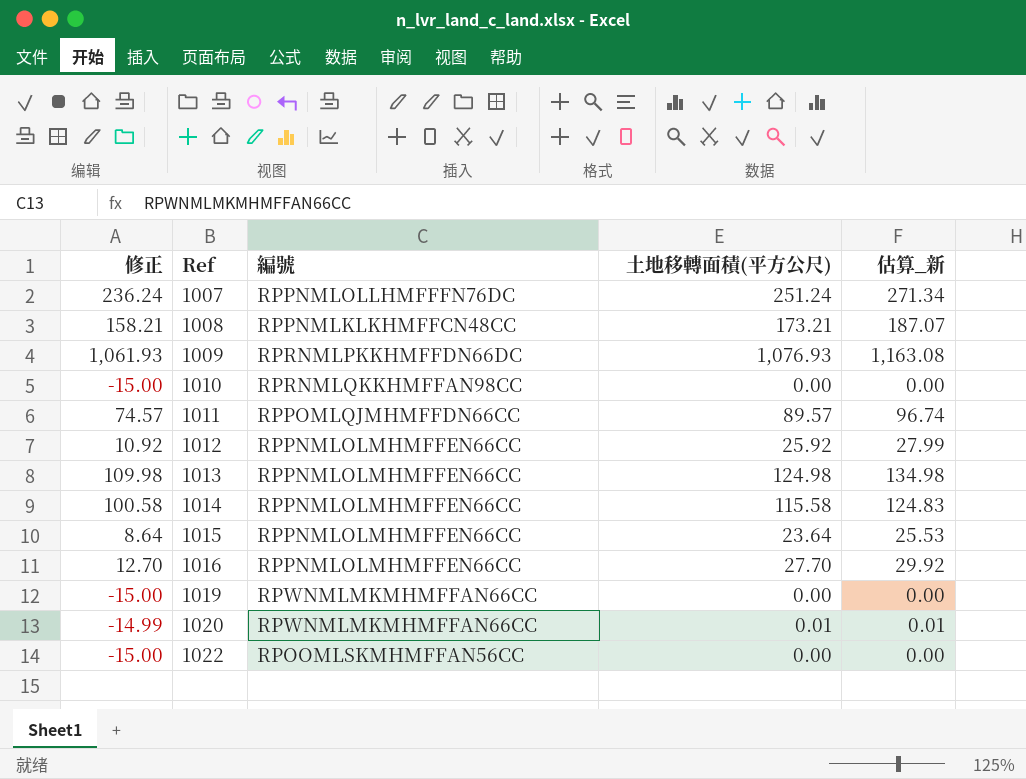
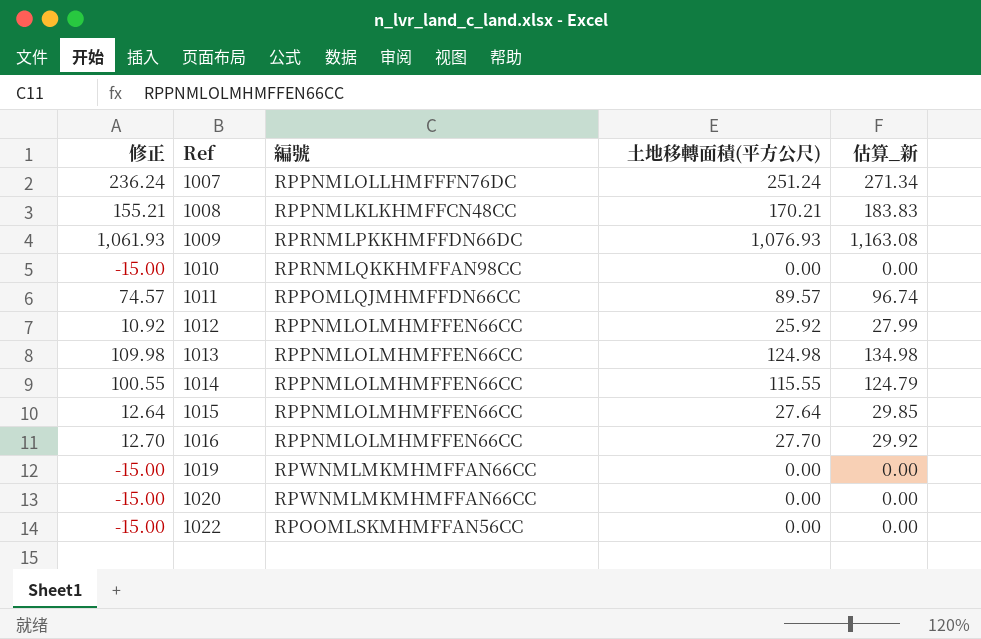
1008 | 修正: 158.21 -> 155.21
1008 | 土地移轉面積(平方公尺): 173.21 -> 170.21
1008 | 估算_新: 187.07 -> 183.83
1014 | 修正: 100.58 -> 100.55
1014 | 土地移轉面積(平方公尺): 115.58 -> 115.55
1014 | 估算_新: 124.83 -> 124.79
1015 | 修正: 8.64 -> 12.64
1015 | 土地移轉面積(平方公尺): 23.64 -> 27.64
1015 | 估算_新: 25.53 -> 29.85
1020 | 修正: -14.99 -> -15.00
1020 | 土地移轉面積(平方公尺): 0.01 -> 0.00
1020 | 估算_新: 0.01 -> 0.00

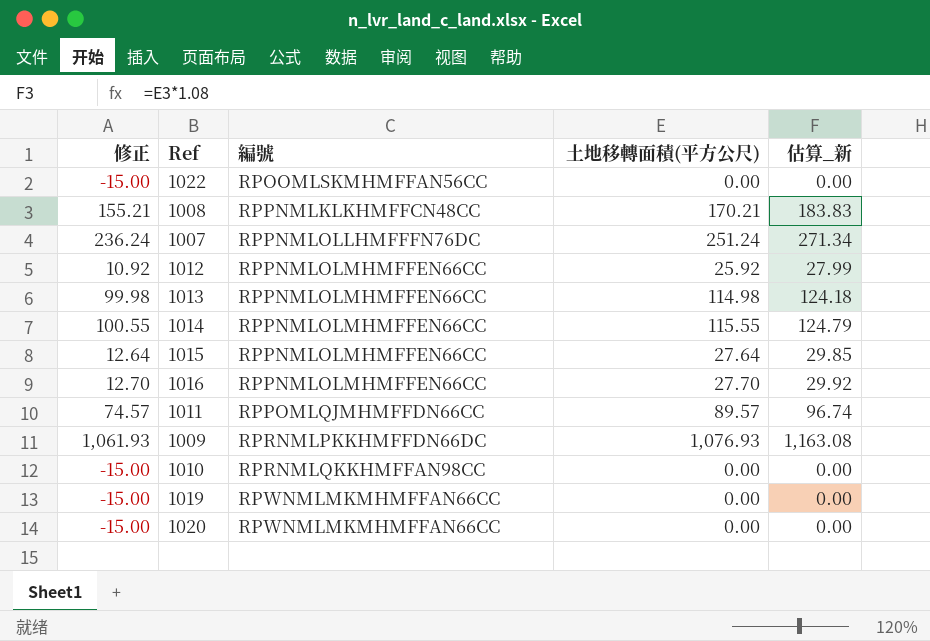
row order: Ref ascending -> 編號 ascending
1013 | 修正: 109.98 -> 99.98
1013 | 土地移轉面積(平方公尺): 124.98 -> 114.98
1013 | 估算_新: 134.98 -> 124.18

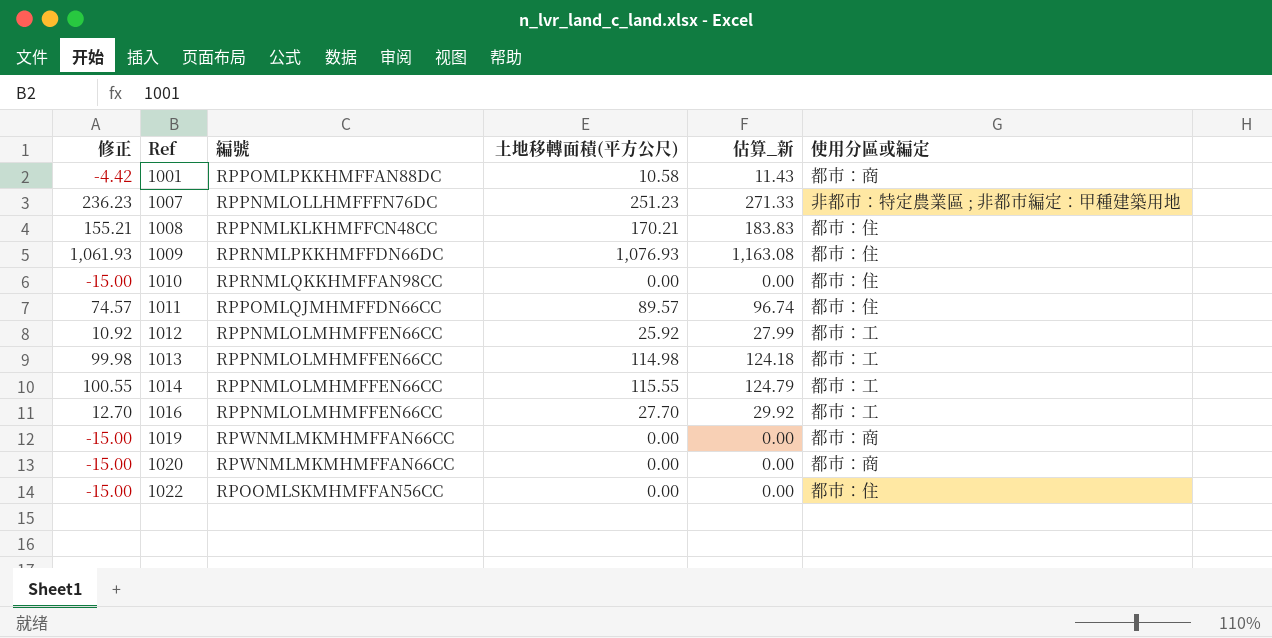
row order: 編號 ascending -> Ref ascending
column 使用分區或編定 | position: none -> 6
row 1015: 12.64 | RPPNMLOLMHMFFEN66CC | 27.64 | 29.85 -> none
row 1001: none -> -4.42 | RPPOMLPKKHMFFAN88DC | 10.58 | 11.43 | 都市：商
1007 | 修正: 236.24 -> 236.23
1007 | 土地移轉面積(平方公尺): 251.24 -> 251.23
1007 | 估算_新: 271.34 -> 271.33

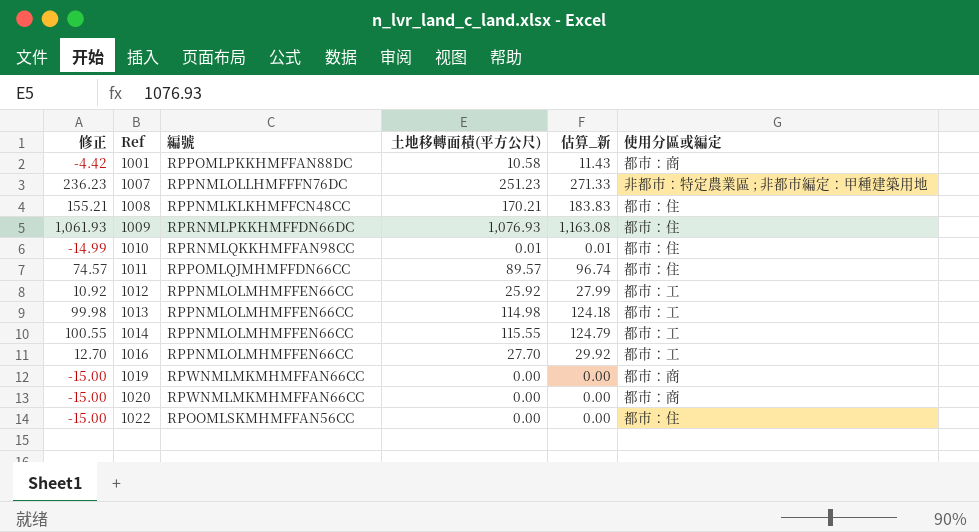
1010 | 修正: -15.00 -> -14.99
1010 | 土地移轉面積(平方公尺): 0.00 -> 0.01
1010 | 估算_新: 0.00 -> 0.01

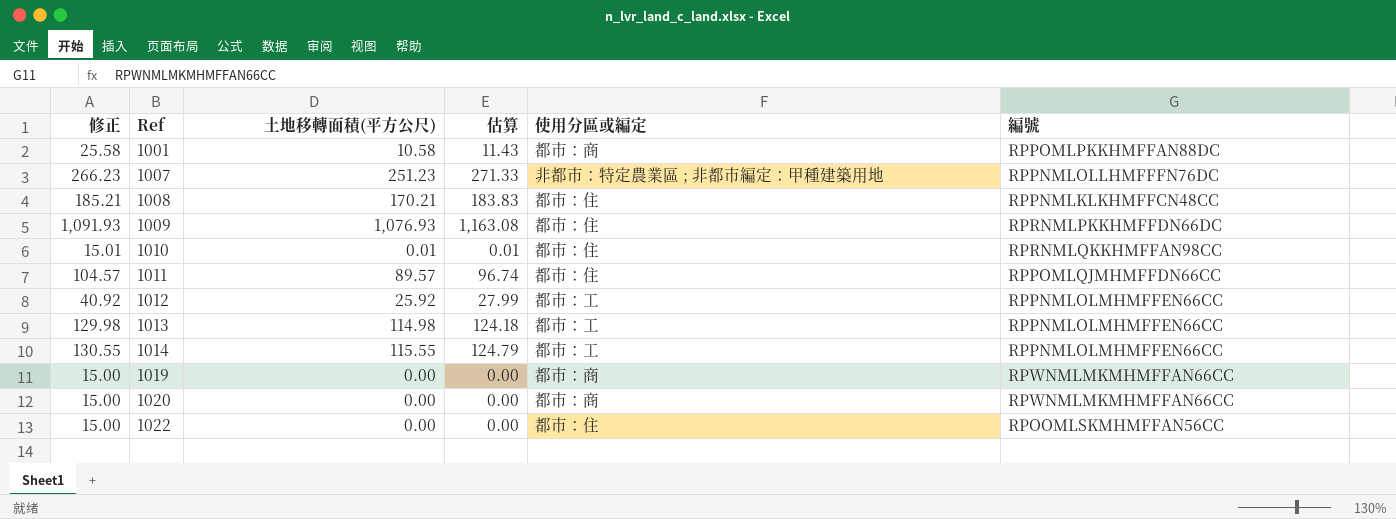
column 修正 | formula: [土地移轉面積(平方公尺)] - 15 -> [土地移轉面積(平方公尺)] + 15
column name: 估算_新 -> 估算
column 編號 | position: 3 -> 6
row 1016: 12.70 | RPPNMLOLMHMFFEN66CC | 27.70 | 29.92 | 都市：工 -> none

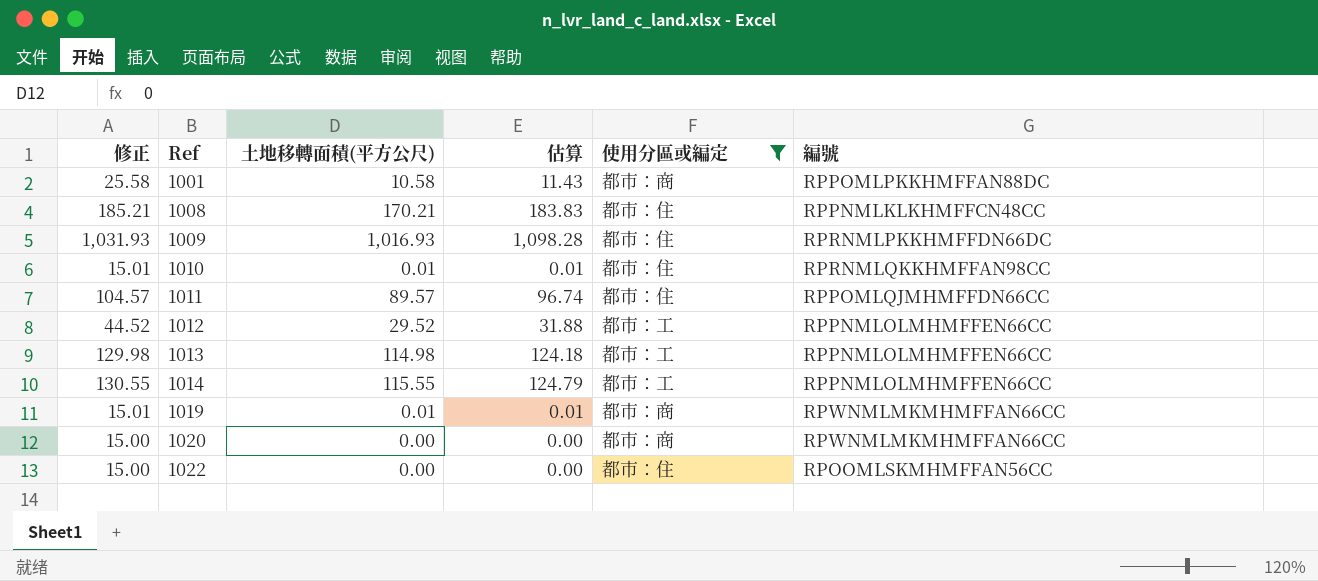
filter: none -> 使用分區或編定 != 非都市：特定農業區 ; 非都市編定：甲種建築用地
1009 | 修正: 1,091.93 -> 1,031.93
1009 | 土地移轉面積(平方公尺): 1,076.93 -> 1,016.93
1009 | 估算: 1,163.08 -> 1,098.28
1012 | 修正: 40.92 -> 44.52
1012 | 土地移轉面積(平方公尺): 25.92 -> 29.52
1012 | 估算: 27.99 -> 31.88
1019 | 修正: 15.00 -> 15.01
1019 | 土地移轉面積(平方公尺): 0.00 -> 0.01
1019 | 估算: 0.00 -> 0.01

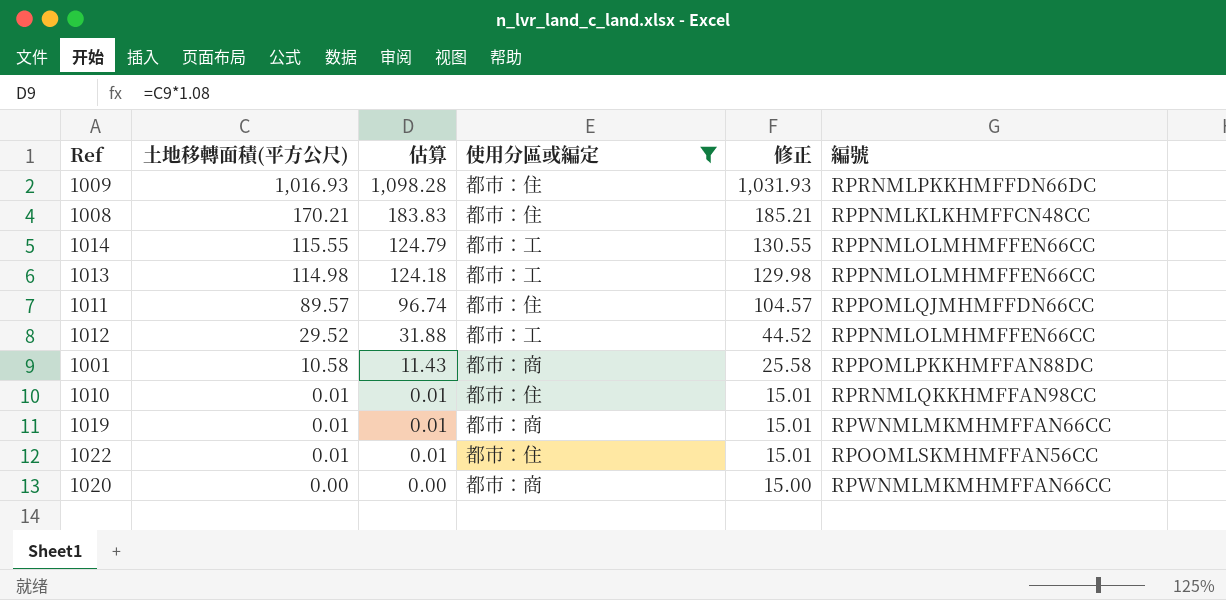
row order: Ref ascending -> 土地移轉面積(平方公尺) descending
column 修正 | position: 1 -> 5
1022 | 土地移轉面積(平方公尺): 0.00 -> 0.01
1022 | 估算: 0.00 -> 0.01
1022 | 修正: 15.00 -> 15.01

